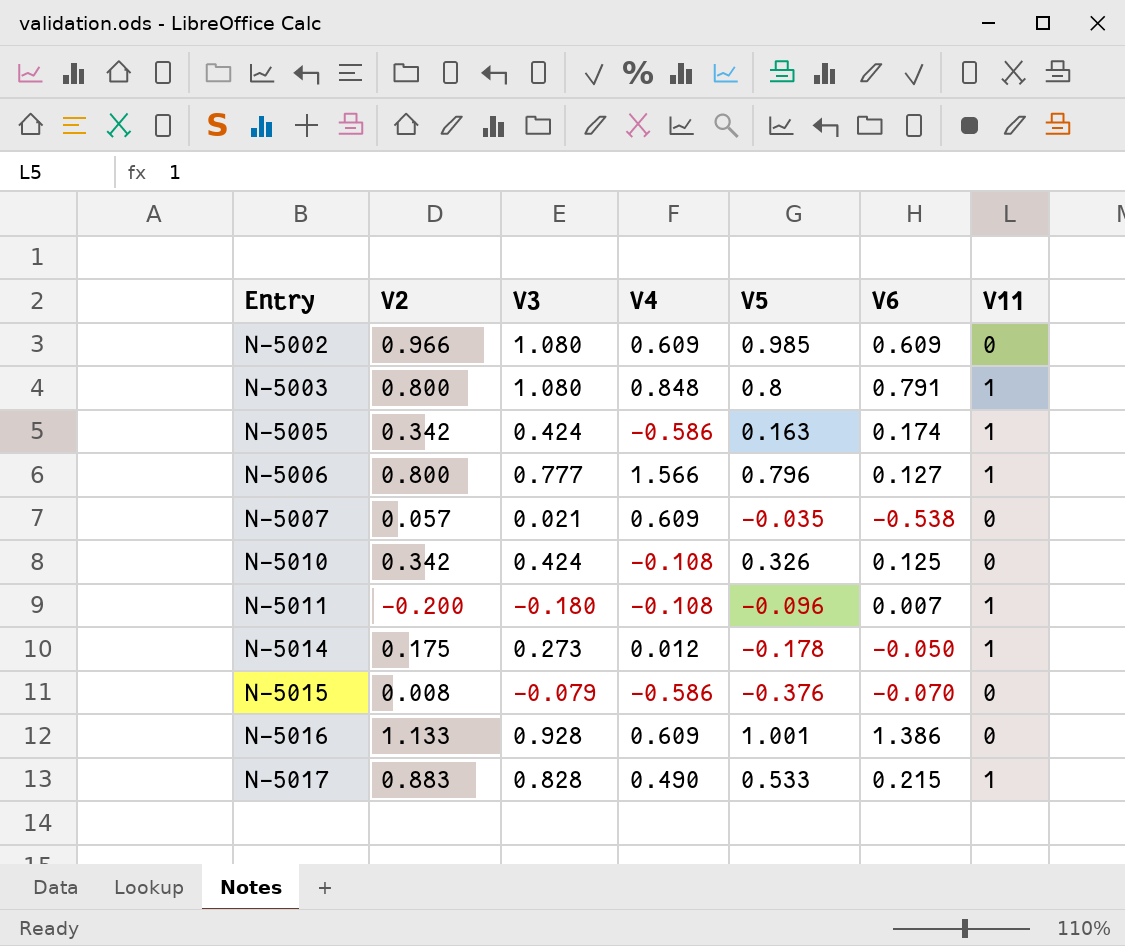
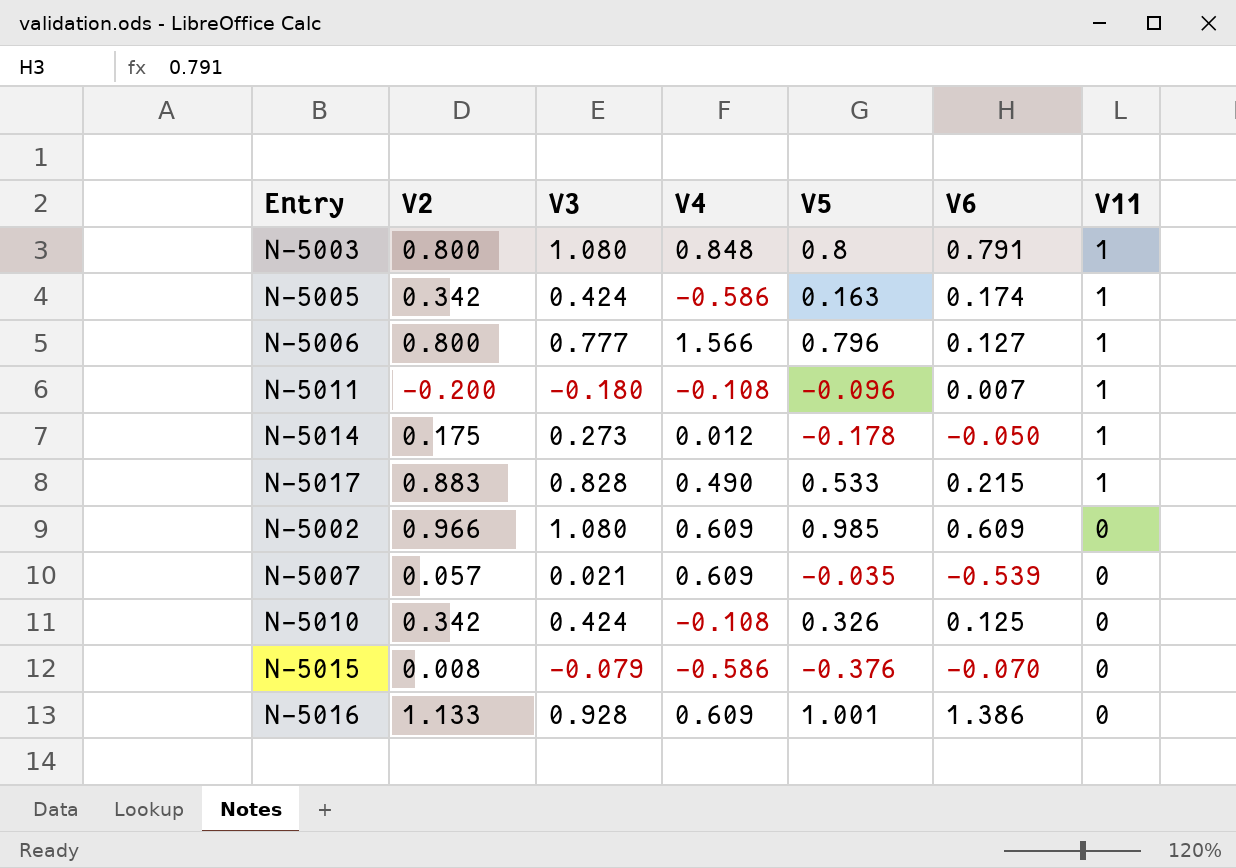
row order: Entry ascending -> V11 descending
N-5007 | V6: -0.538 -> -0.539

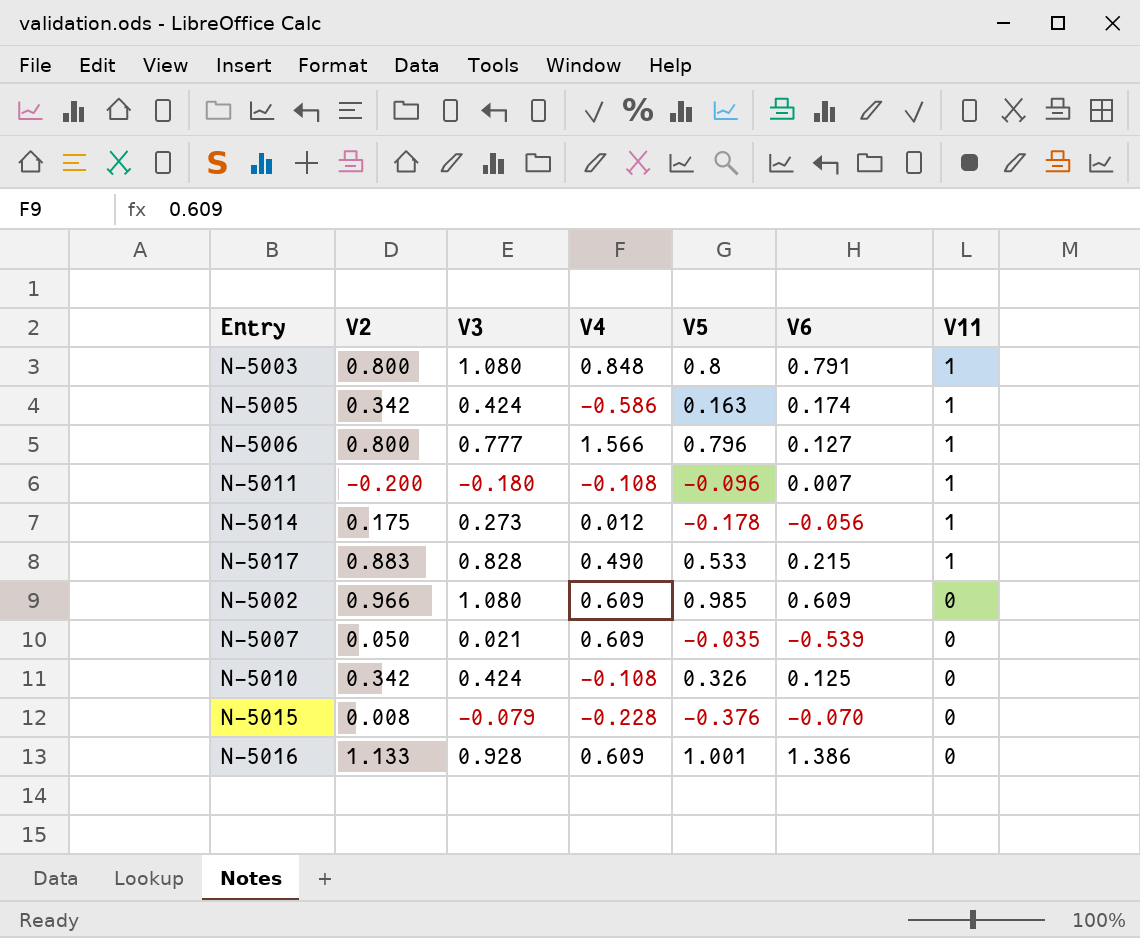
N-5014 | V6: -0.050 -> -0.056
N-5007 | V2: 0.057 -> 0.050
N-5015 | V4: -0.586 -> -0.228

